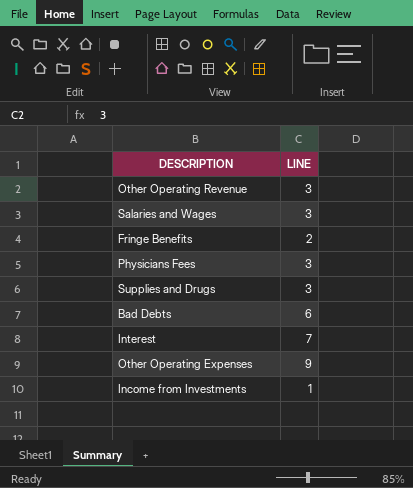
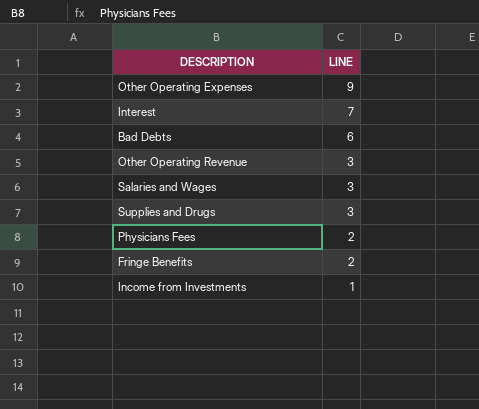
row order: none -> LINE descending
Physicians Fees | LINE: 3 -> 2

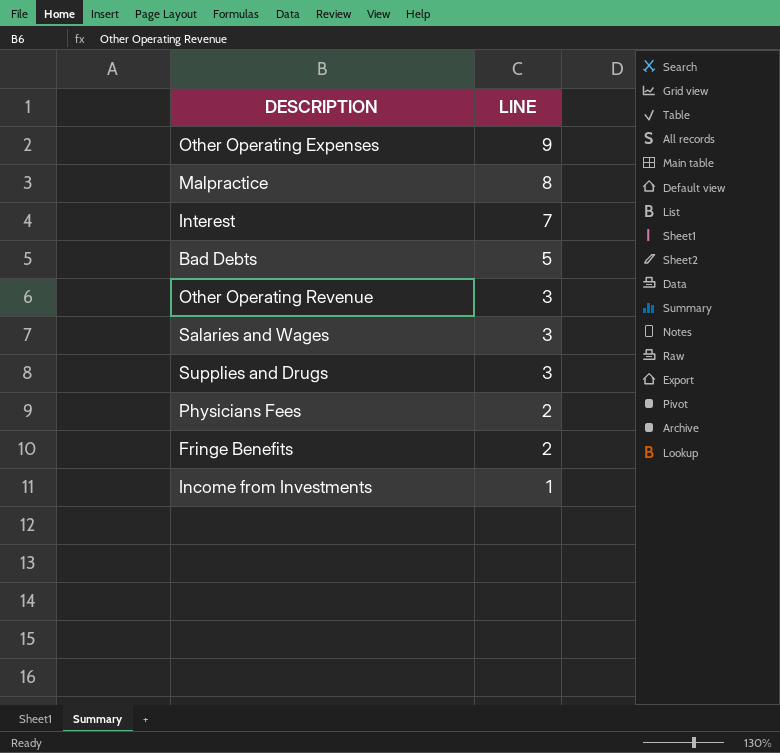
row Malpractice: none -> 8
Bad Debts | LINE: 6 -> 5

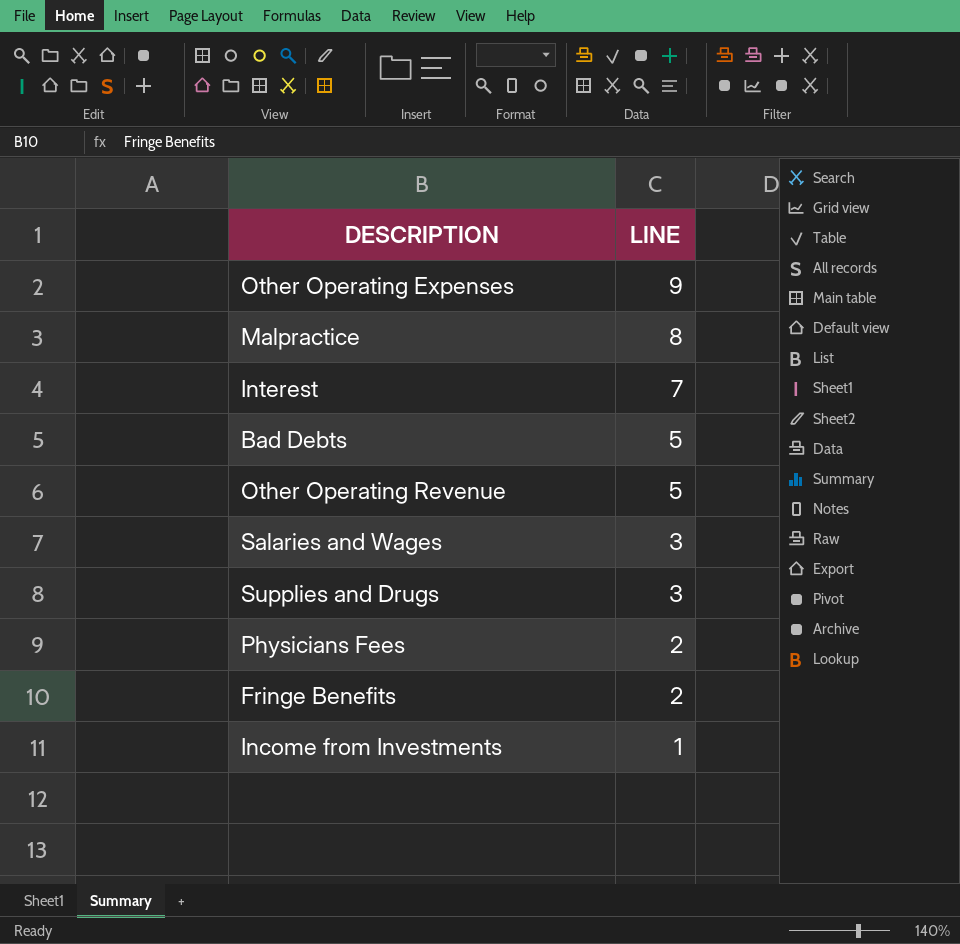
Other Operating Revenue | LINE: 3 -> 5

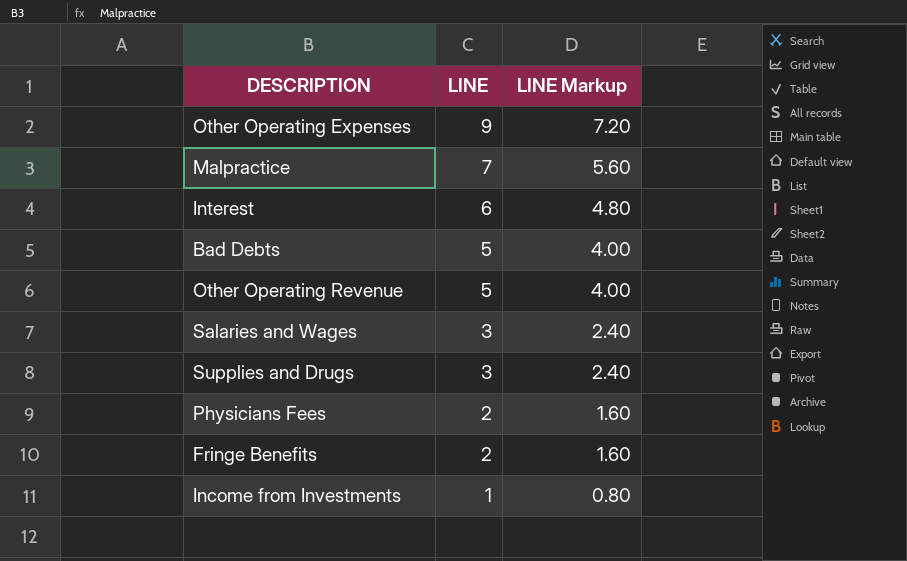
column LINE Markup | formula: none -> [LINE] * 0.8
Malpractice | LINE: 8 -> 7
Interest | LINE: 7 -> 6

